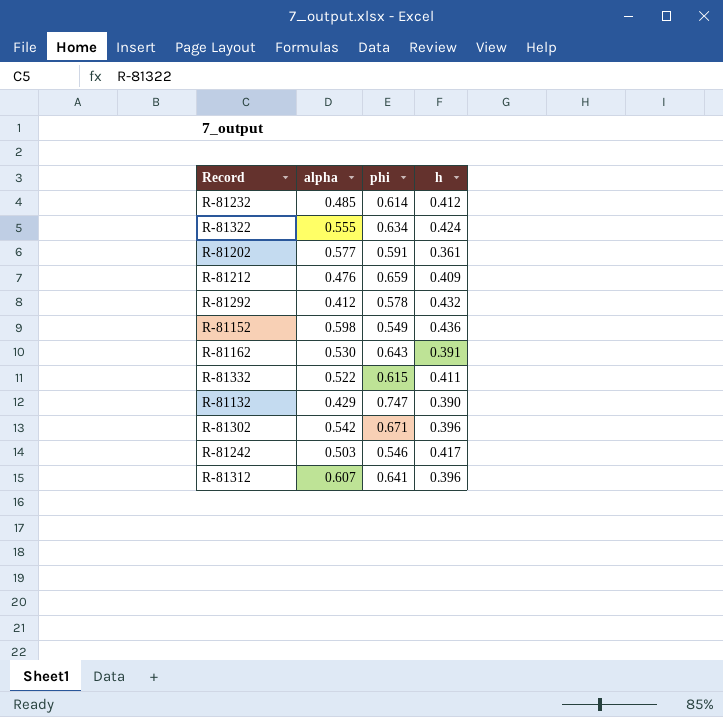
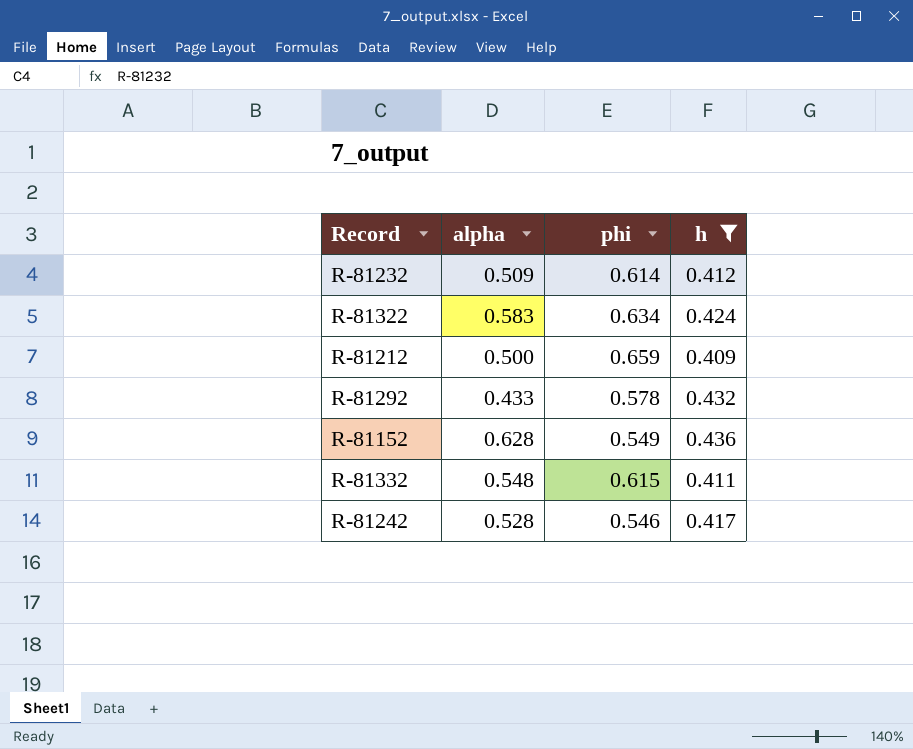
filter: none -> h >= 0.409
R-81232 | alpha: 0.485 -> 0.509
R-81322 | alpha: 0.555 -> 0.583
R-81212 | alpha: 0.476 -> 0.500
R-81292 | alpha: 0.412 -> 0.433
R-81152 | alpha: 0.598 -> 0.628
R-81332 | alpha: 0.522 -> 0.548
R-81242 | alpha: 0.503 -> 0.528

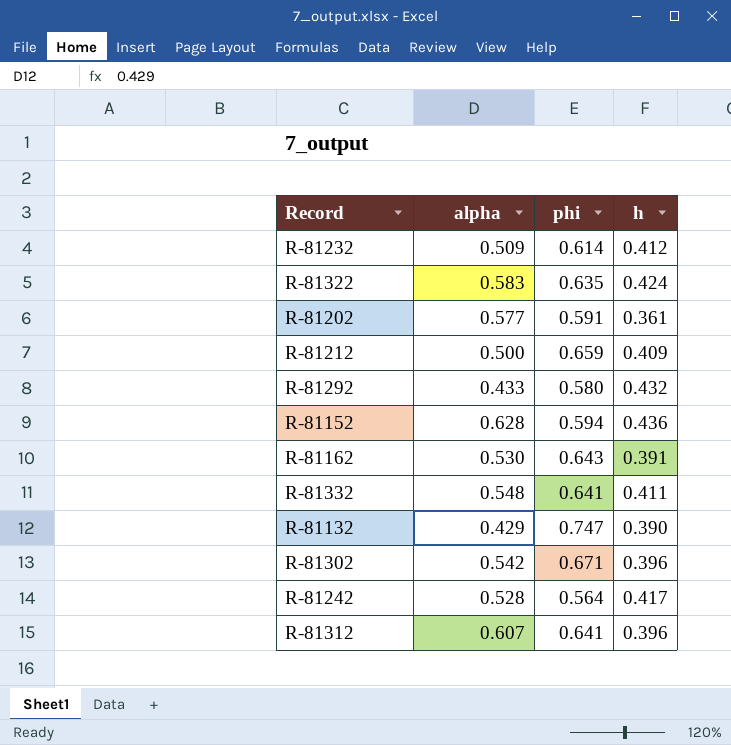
filter: h >= 0.409 -> none
R-81322 | phi: 0.634 -> 0.635
R-81292 | phi: 0.578 -> 0.580
R-81152 | phi: 0.549 -> 0.594
R-81332 | phi: 0.615 -> 0.641
R-81242 | phi: 0.546 -> 0.564

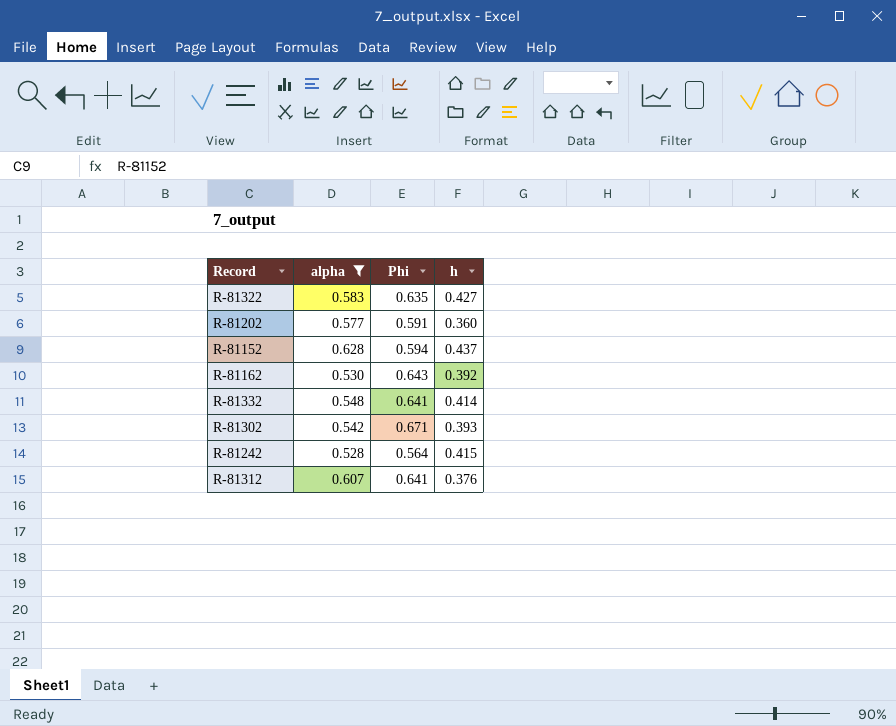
filter: none -> alpha >= 0.528
column name: phi -> Phi
R-81322 | h: 0.424 -> 0.427
R-81202 | h: 0.361 -> 0.360
R-81152 | h: 0.436 -> 0.437
R-81162 | h: 0.391 -> 0.392
R-81332 | h: 0.411 -> 0.414
R-81302 | h: 0.396 -> 0.393
R-81242 | h: 0.417 -> 0.415
R-81312 | h: 0.396 -> 0.376

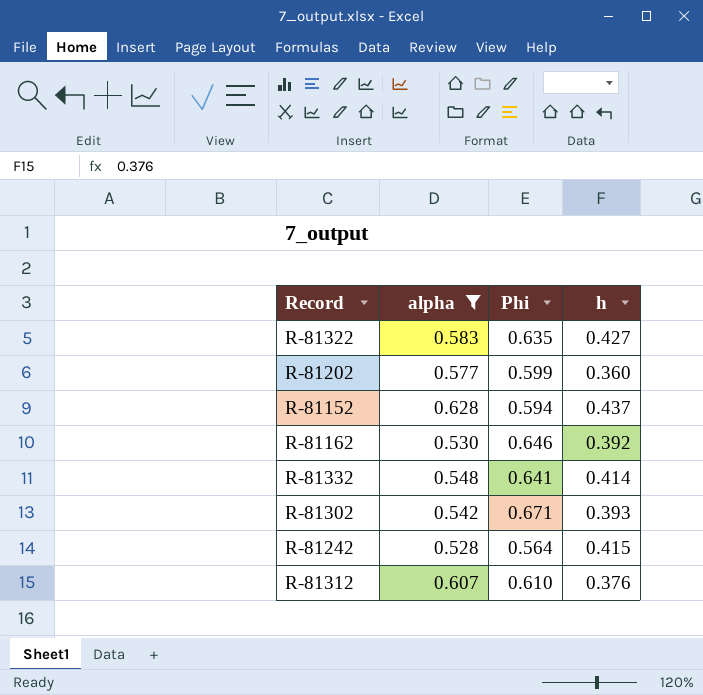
R-81202 | Phi: 0.591 -> 0.599
R-81162 | Phi: 0.643 -> 0.646
R-81312 | Phi: 0.641 -> 0.610

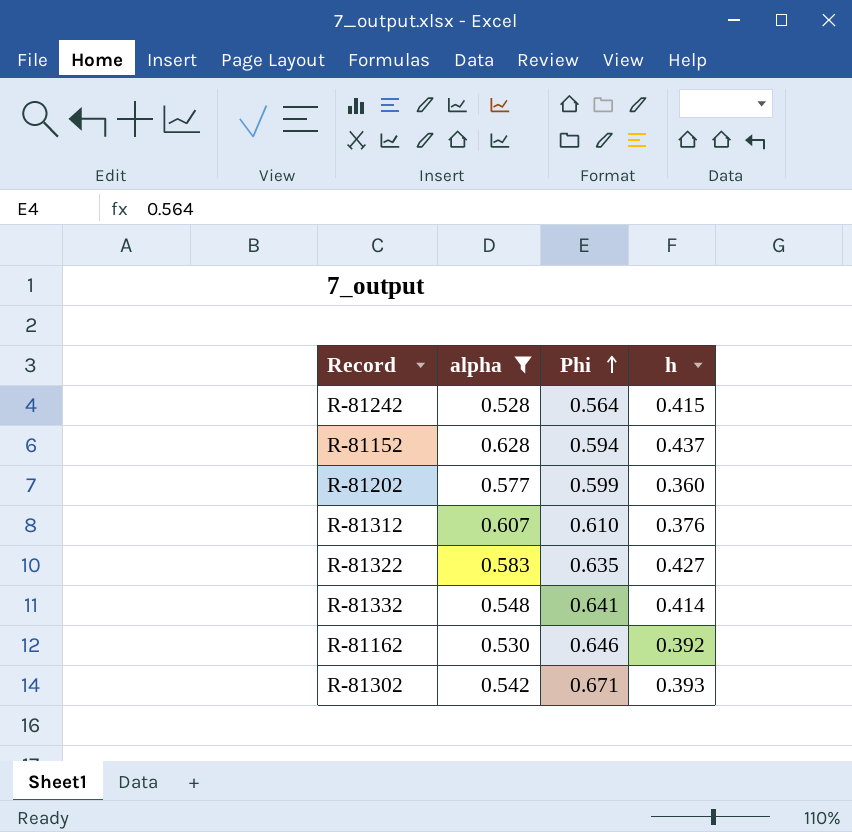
row order: none -> Phi ascending

